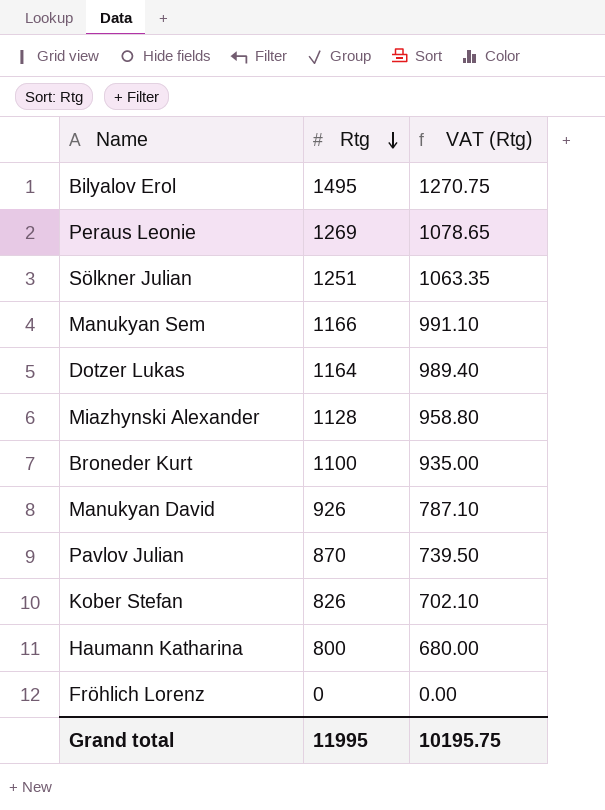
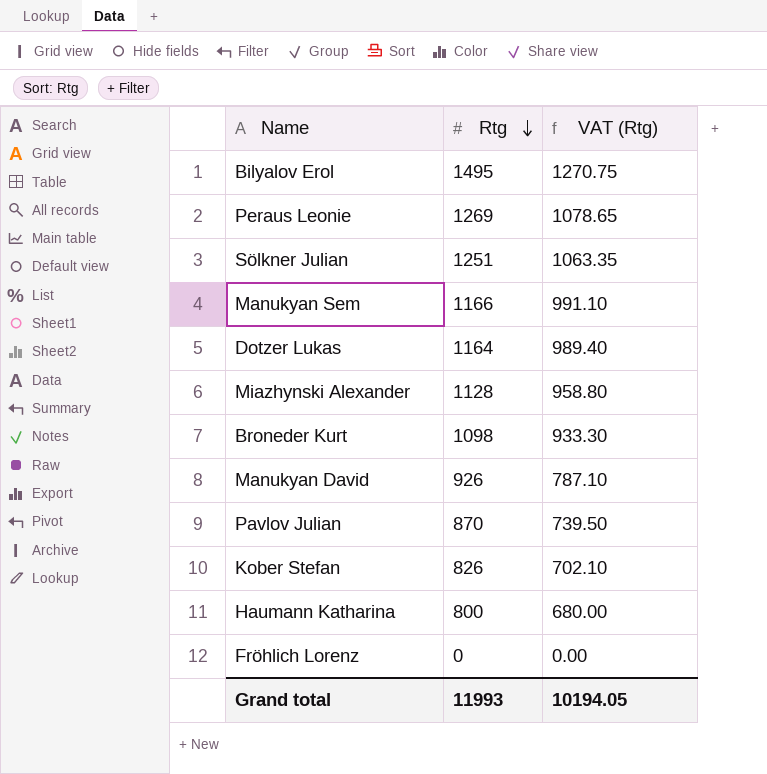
Broneder Kurt | Rtg: 1100 -> 1098
Broneder Kurt | VAT (Rtg): 935.00 -> 933.30
Grand total | Rtg: 11995 -> 11993
Grand total | VAT (Rtg): 10195.75 -> 10194.05

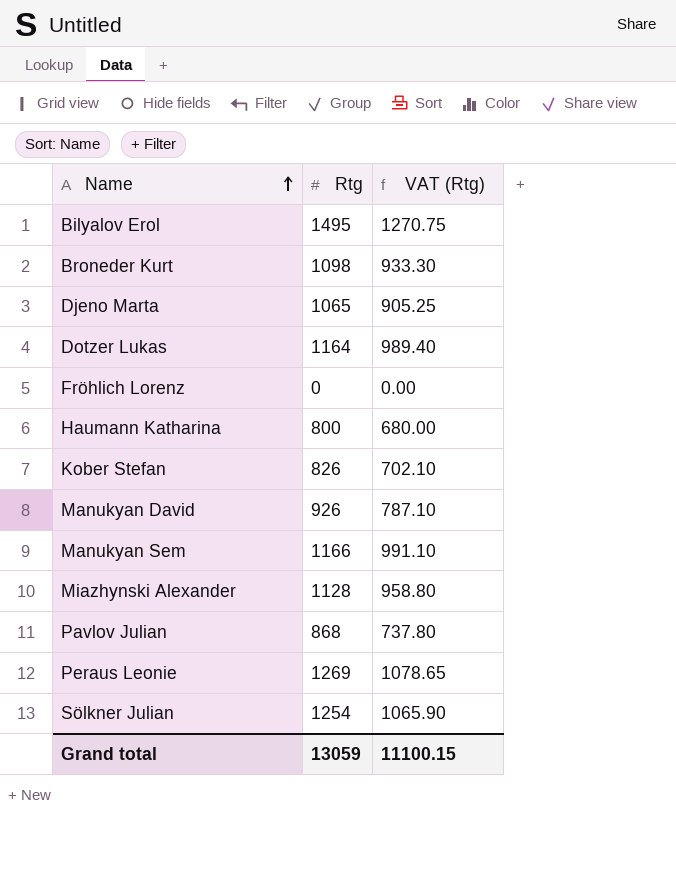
row order: Rtg descending -> Name ascending
row Djeno Marta: none -> 1065 | 905.25
Pavlov Julian | Rtg: 870 -> 868
Pavlov Julian | VAT (Rtg): 739.50 -> 737.80
Sölkner Julian | Rtg: 1251 -> 1254
Sölkner Julian | VAT (Rtg): 1063.35 -> 1065.90
Grand total | Rtg: 11993 -> 13059
Grand total | VAT (Rtg): 10194.05 -> 11100.15

